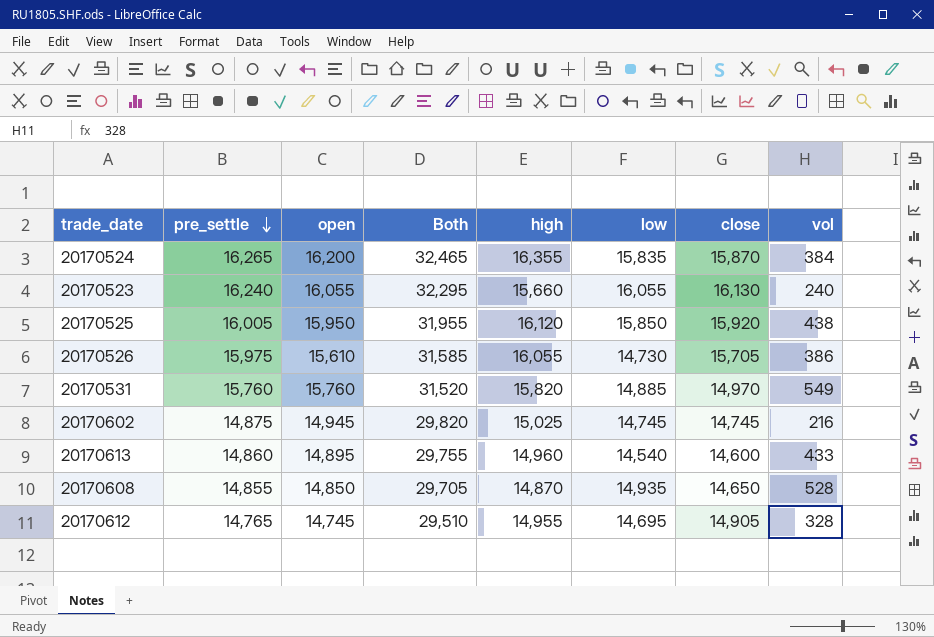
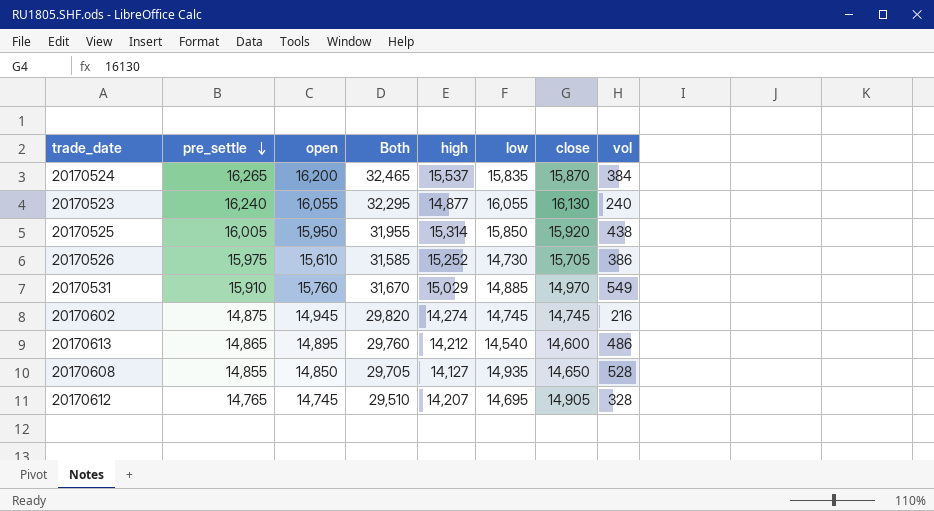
20170524 | high: 16,355 -> 15,537
20170523 | high: 15,660 -> 14,877
20170525 | high: 16,120 -> 15,314
20170526 | high: 16,055 -> 15,252
20170531 | pre_settle: 15,760 -> 15,910
20170531 | Both: 31,520 -> 31,670
20170531 | high: 15,820 -> 15,029
20170602 | high: 15,025 -> 14,274
20170613 | pre_settle: 14,860 -> 14,865
20170613 | Both: 29,755 -> 29,760
20170613 | high: 14,960 -> 14,212
20170613 | vol: 433 -> 486
20170608 | high: 14,870 -> 14,127
20170612 | high: 14,955 -> 14,207

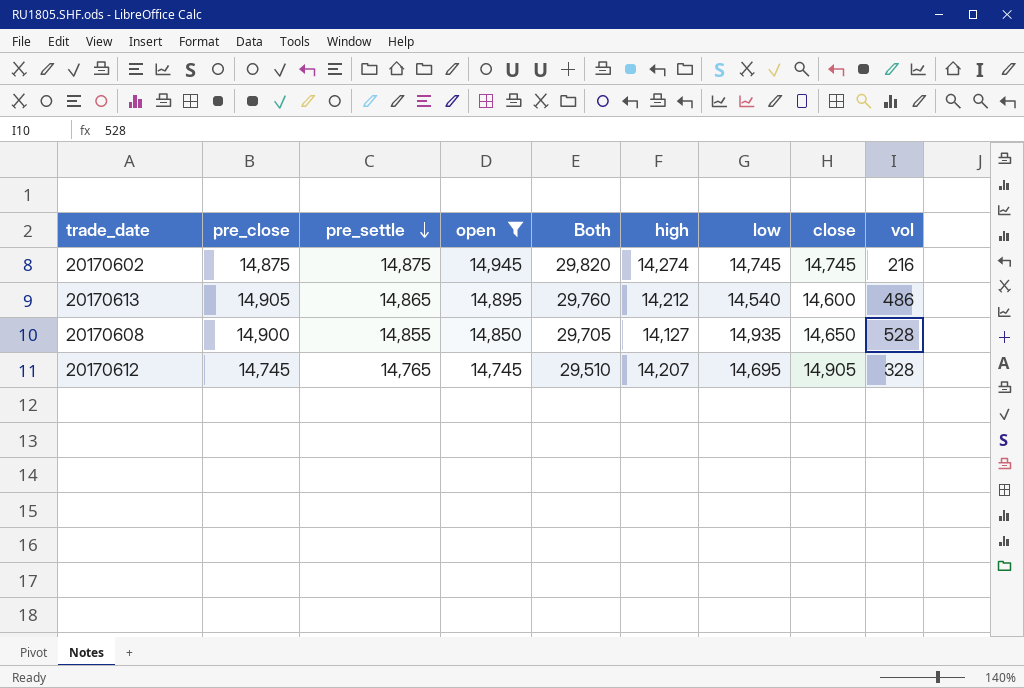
filter: none -> open <= 14,945
column pre_close | position: none -> 2

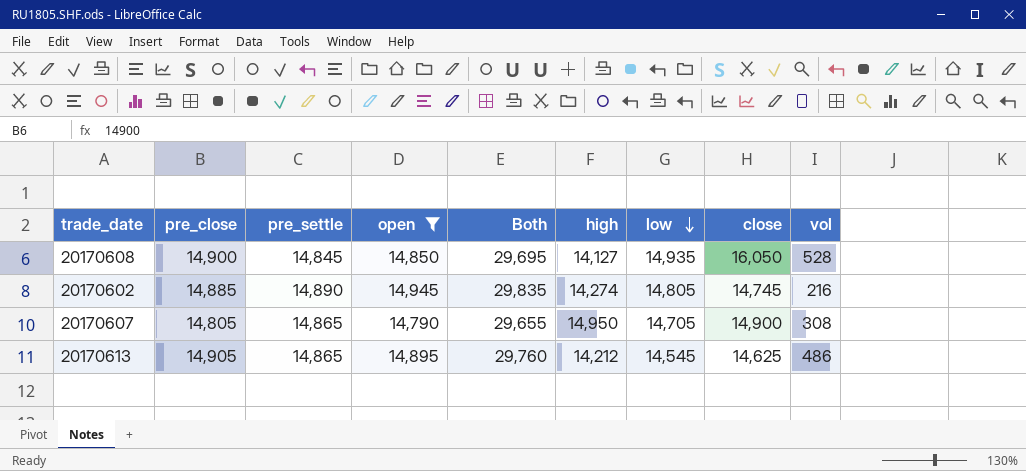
row order: pre_settle descending -> low descending
row 20170612: 14,745 | 14,765 | 14,745 | 29,510 | 14,207 | 14,695 | 14,905 | 328 -> none
20170608 | pre_settle: 14,855 -> 14,845
20170608 | Both: 29,705 -> 29,695
20170608 | close: 14,650 -> 16,050
20170602 | pre_close: 14,875 -> 14,885
20170602 | pre_settle: 14,875 -> 14,890
20170602 | Both: 29,820 -> 29,835
20170602 | low: 14,745 -> 14,805
row 20170607: none -> 14,805 | 14,865 | 14,790 | 29,655 | 14,950 | 14,705 | 14,900 | 308
20170613 | low: 14,540 -> 14,545
20170613 | close: 14,600 -> 14,625

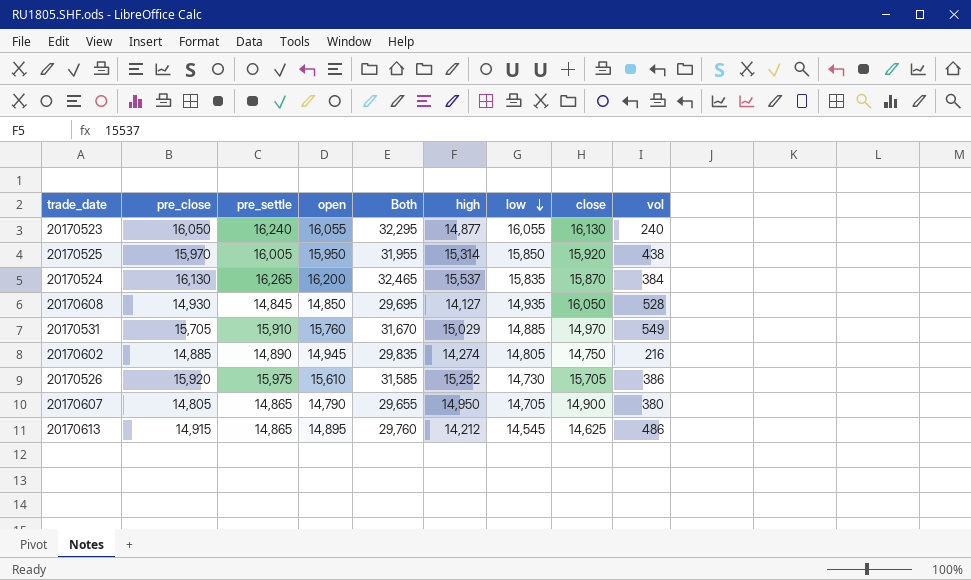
filter: open <= 14,945 -> none
20170608 | pre_close: 14,900 -> 14,930
20170602 | close: 14,745 -> 14,750
20170607 | vol: 308 -> 380
20170613 | pre_close: 14,905 -> 14,915

